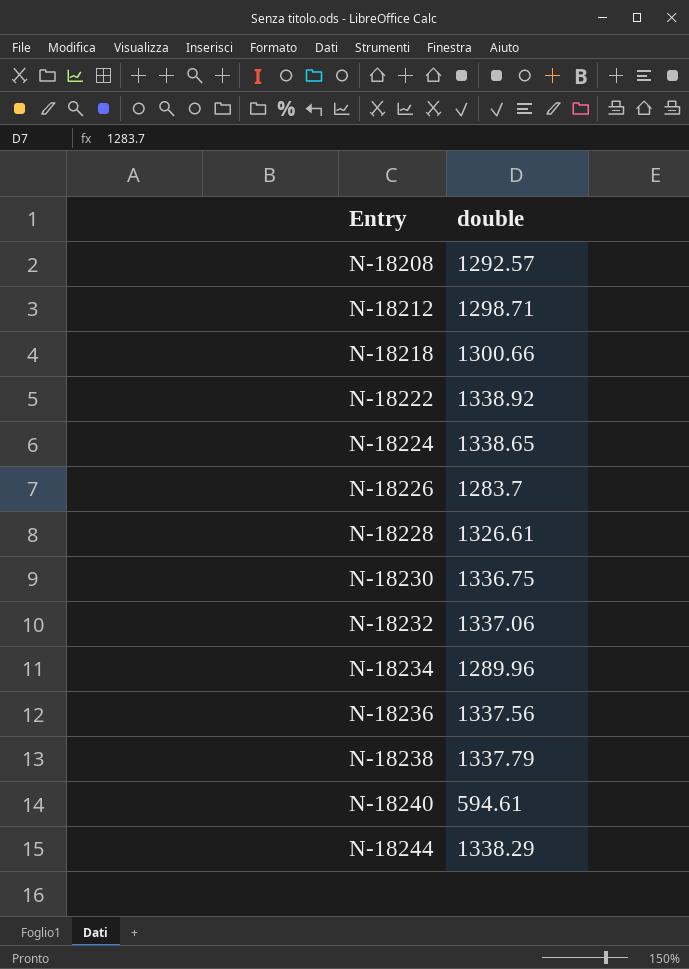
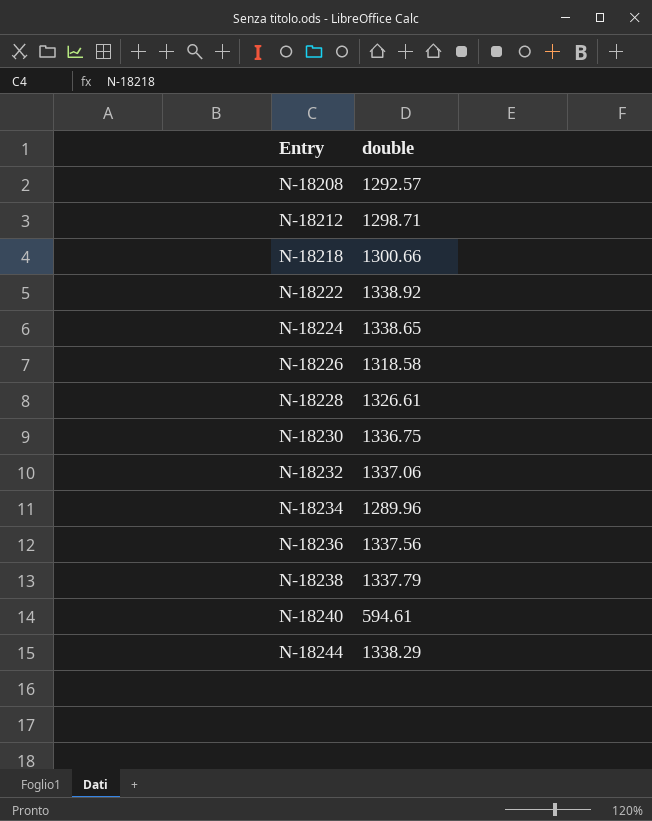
N-18226 | double: 1283.7 -> 1318.58

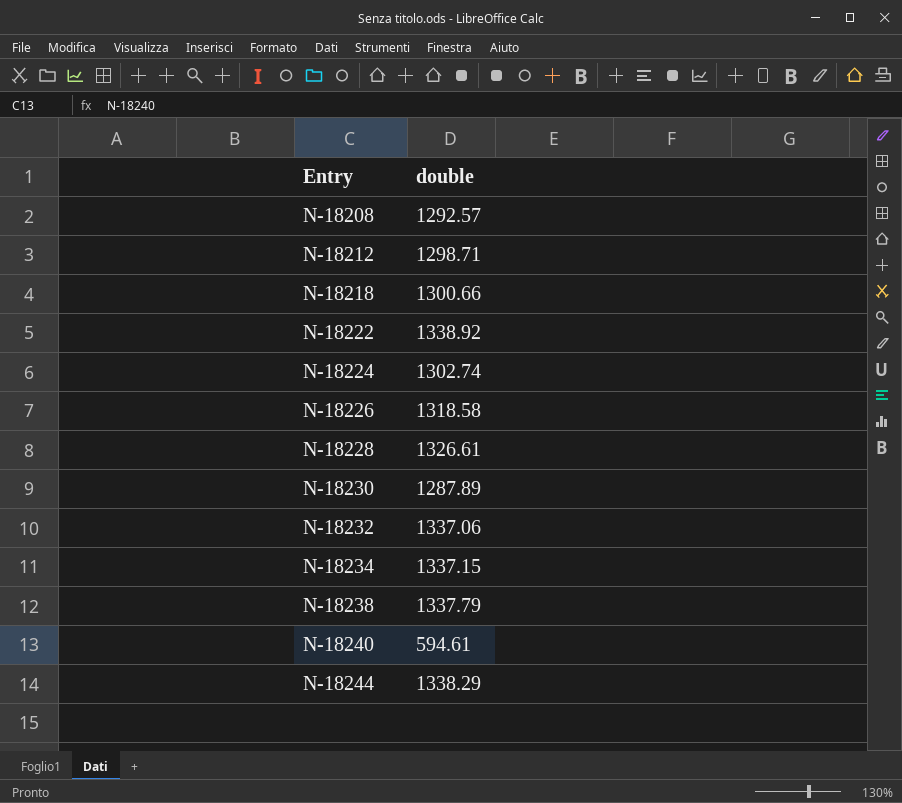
row N-18236: 1337.56 -> none
N-18224 | double: 1338.65 -> 1302.74
N-18230 | double: 1336.75 -> 1287.89
N-18234 | double: 1289.96 -> 1337.15

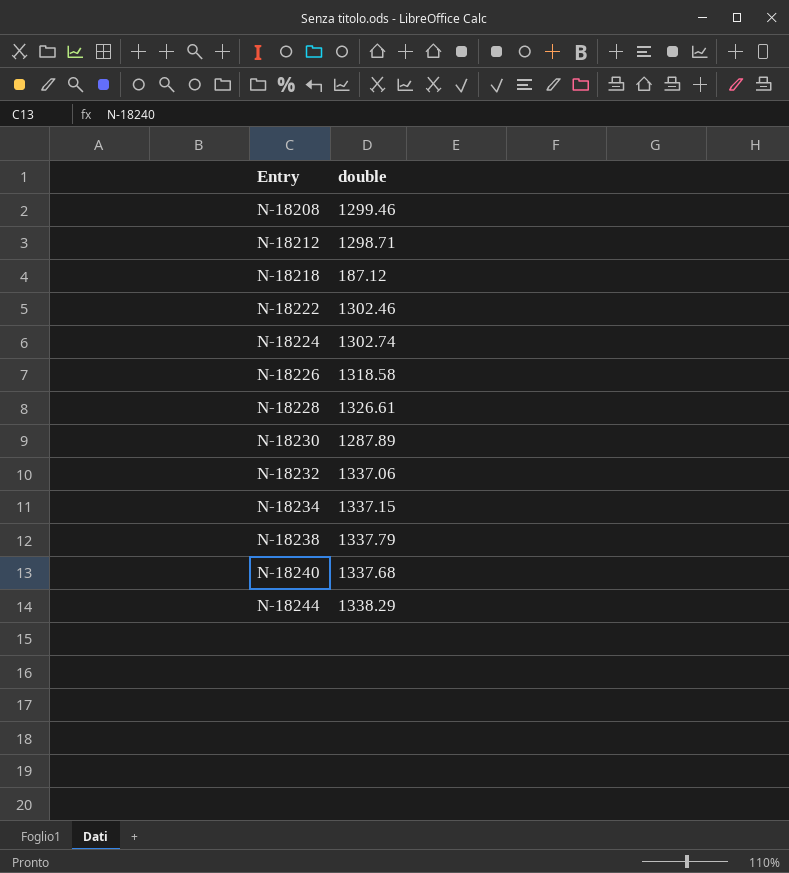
N-18208 | double: 1292.57 -> 1299.46
N-18218 | double: 1300.66 -> 187.12
N-18222 | double: 1338.92 -> 1302.46
N-18240 | double: 594.61 -> 1337.68

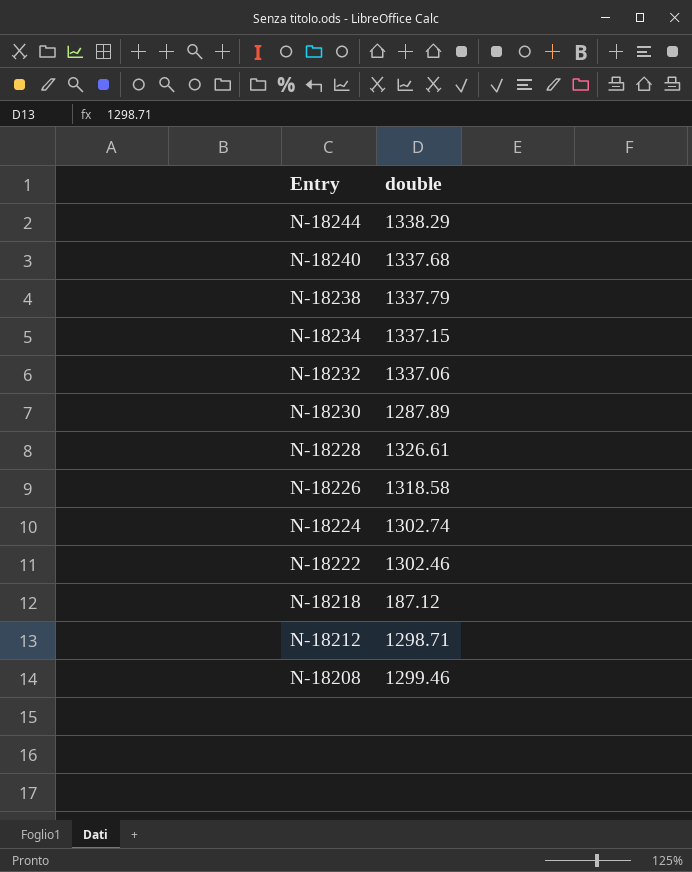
row order: Entry ascending -> Entry descending

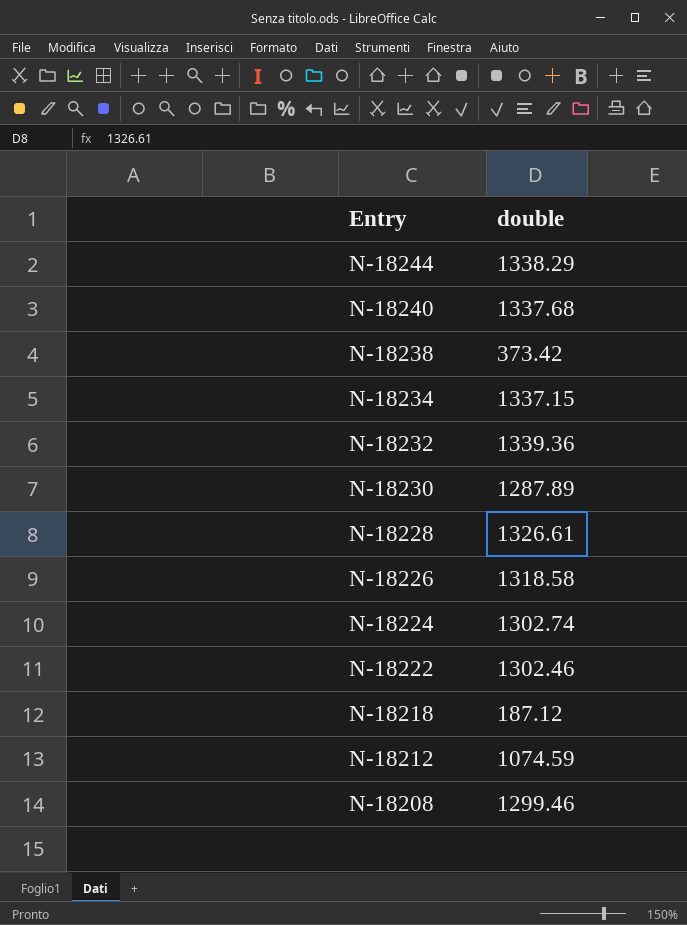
N-18238 | double: 1337.79 -> 373.42
N-18232 | double: 1337.06 -> 1339.36
N-18212 | double: 1298.71 -> 1074.59

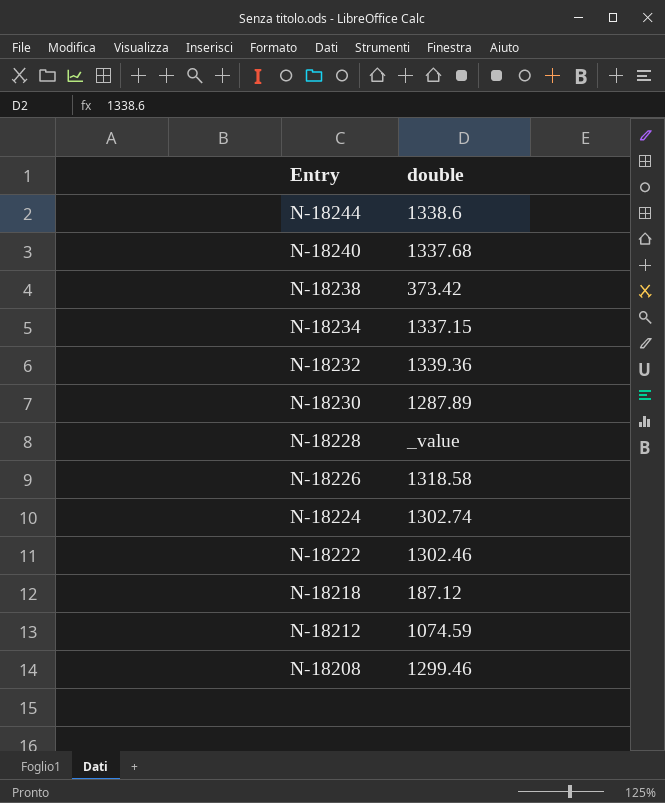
N-18244 | double: 1338.29 -> 1338.6
N-18228 | double: 1326.61 -> _value

